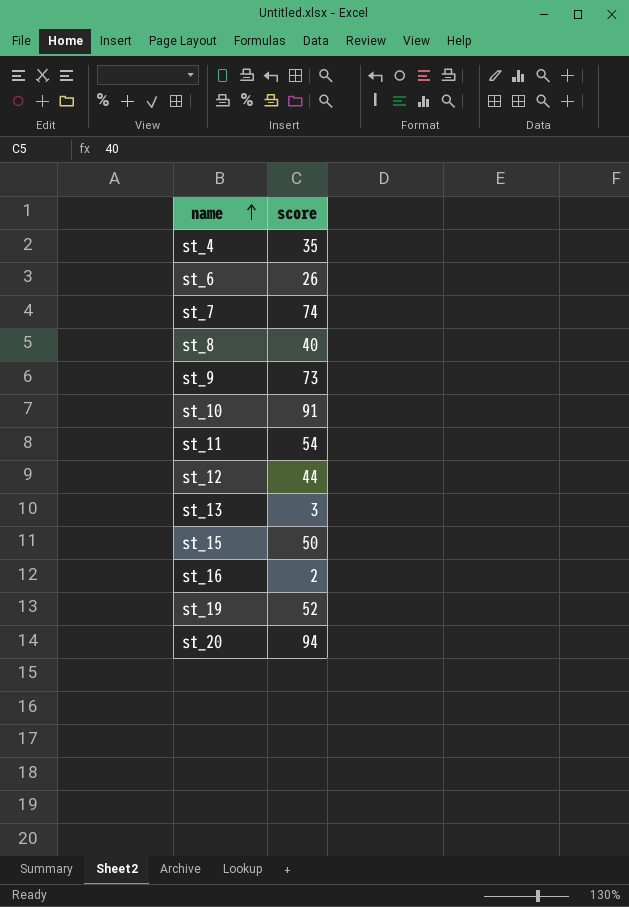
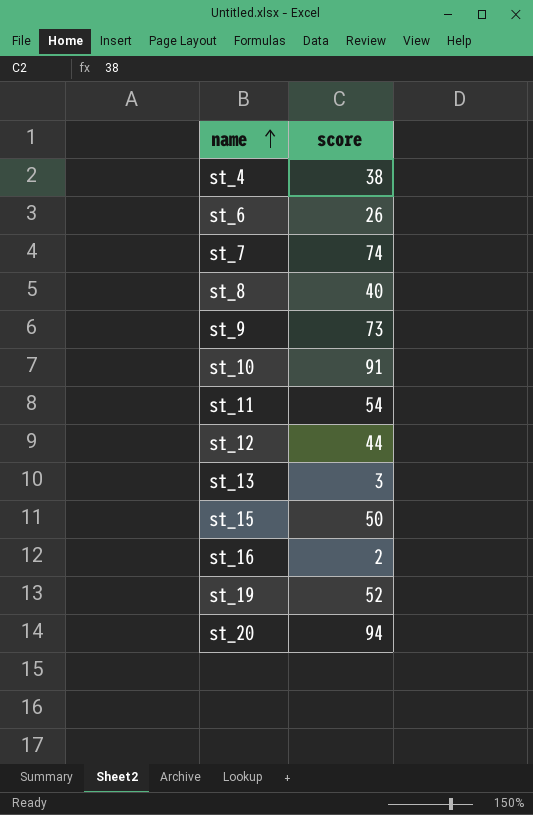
st_4 | score: 35 -> 38

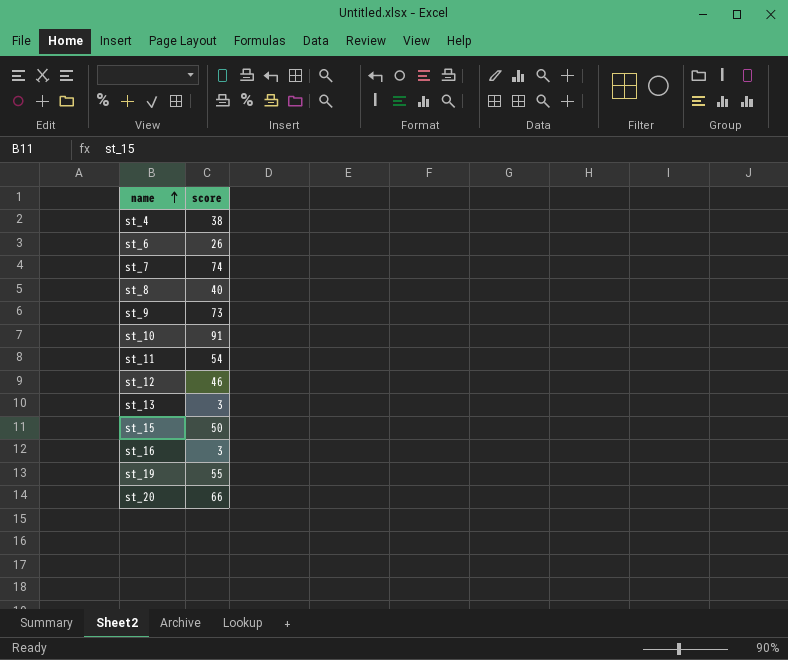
st_12 | score: 44 -> 46
st_16 | score: 2 -> 3
st_19 | score: 52 -> 55
st_20 | score: 94 -> 66

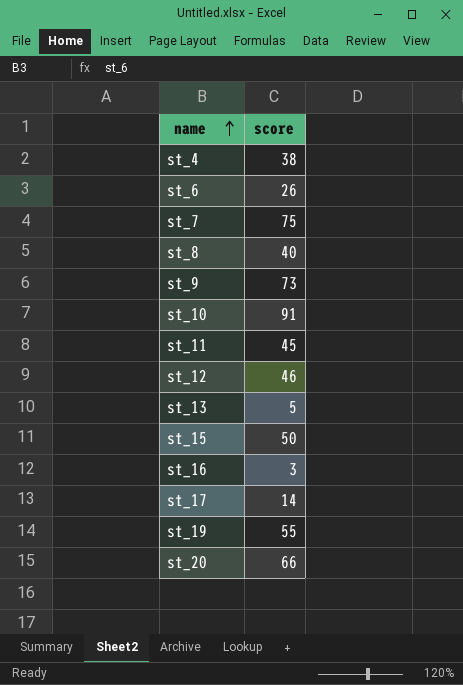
st_7 | score: 74 -> 75
st_11 | score: 54 -> 45
st_13 | score: 3 -> 5
row st_17: none -> 14

